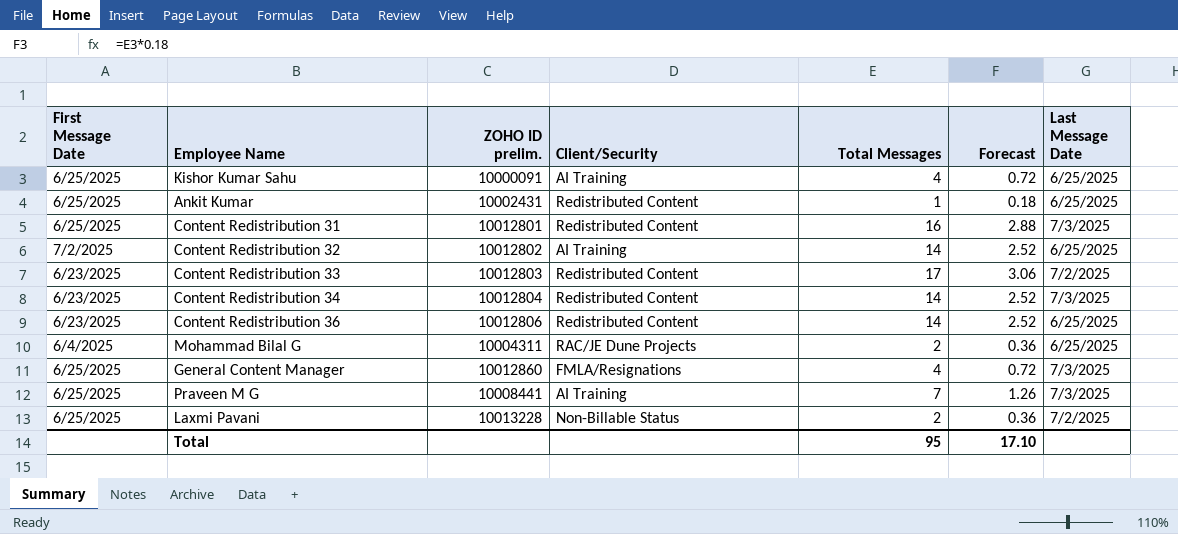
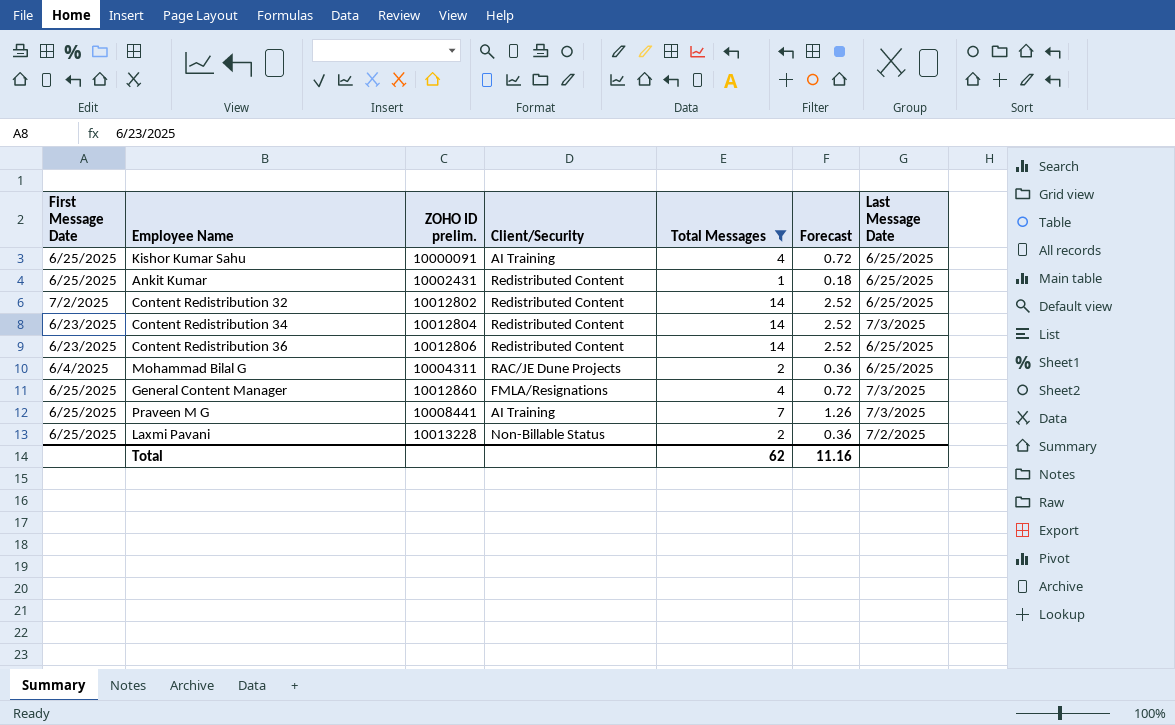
filter: none -> Total Messages <= 14
Content Redistribution 32 | Client/Security: AI Training -> Redistributed Content
Total | Total Messages: 95 -> 62
Total | Forecast: 17.10 -> 11.16

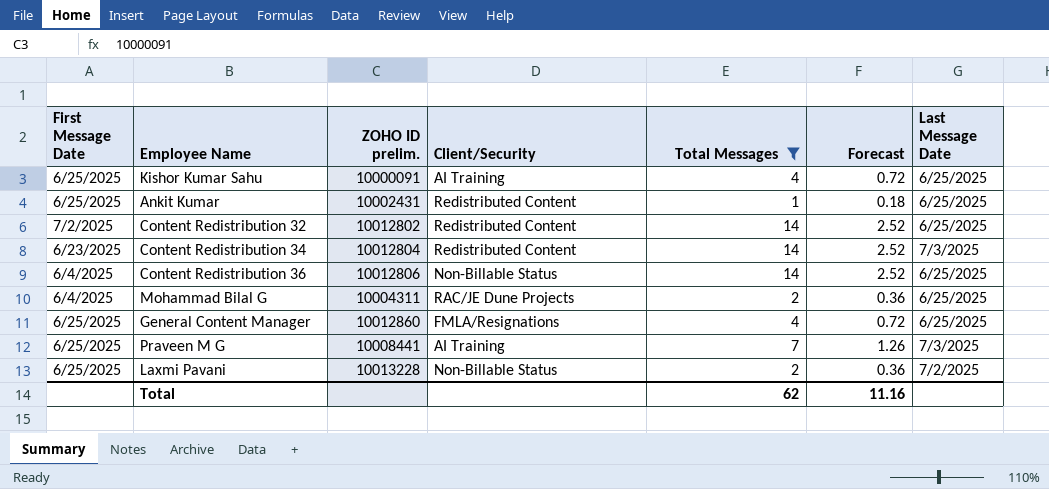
Content Redistribution 36 | First Message Date: 6/23/2025 -> 6/4/2025
Content Redistribution 36 | Client/Security: Redistributed Content -> Non-Billable Status
General Content Manager | Last Message Date: 7/3/2025 -> 6/25/2025

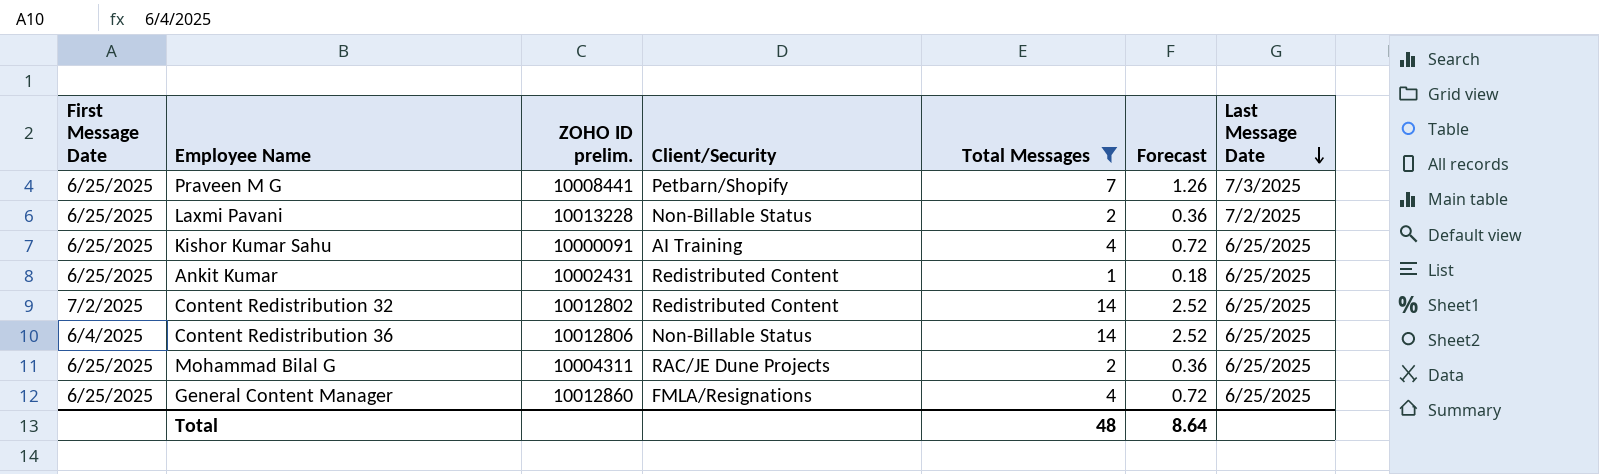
row order: none -> Last Message Date descending
row Content Redistribution 34: 6/23/2025 | 10012804 | Redistributed Content | 14 | 2.52 | 7/3/2025 -> none
Praveen M G | Client/Security: AI Training -> Petbarn/Shopify
Mohammad Bilal G | First Message Date: 6/4/2025 -> 6/25/2025
Total | Total Messages: 62 -> 48
Total | Forecast: 11.16 -> 8.64

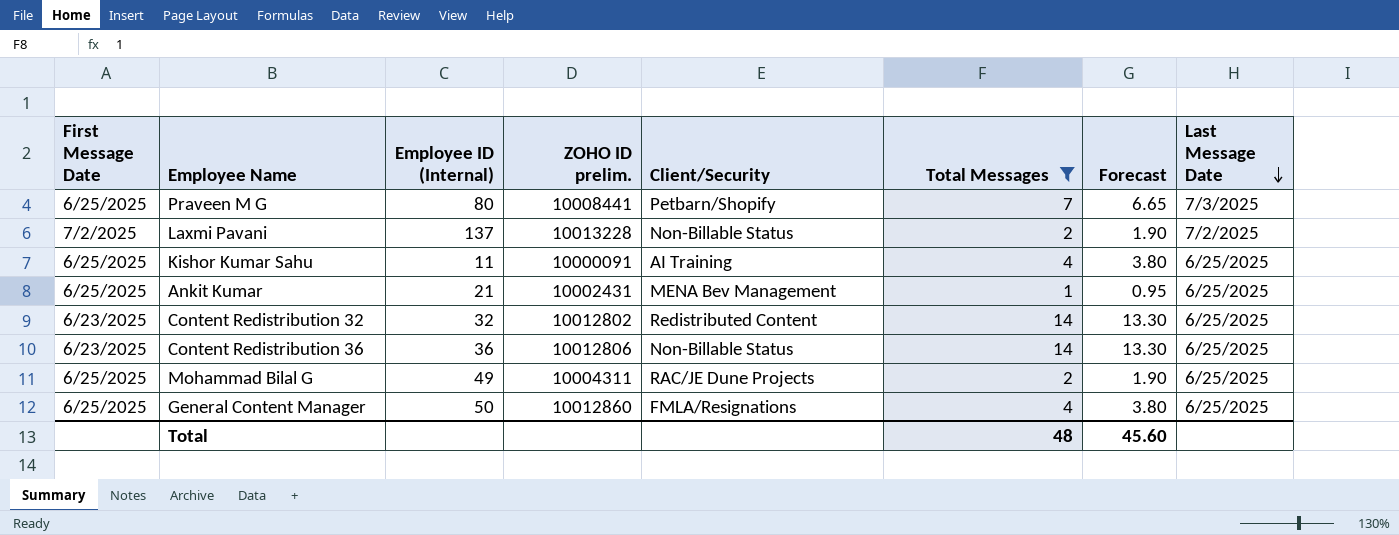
column Employee ID (Internal) | position: none -> 3
column Forecast | formula: [Total Messages] * 0.18 -> [Total Messages] * 0.95
Laxmi Pavani | First Message Date: 6/25/2025 -> 7/2/2025
Ankit Kumar | Client/Security: Redistributed Content -> MENA Bev Management
Content Redistribution 32 | First Message Date: 7/2/2025 -> 6/23/2025
Content Redistribution 36 | First Message Date: 6/4/2025 -> 6/23/2025
Total | Forecast: 8.64 -> 45.60

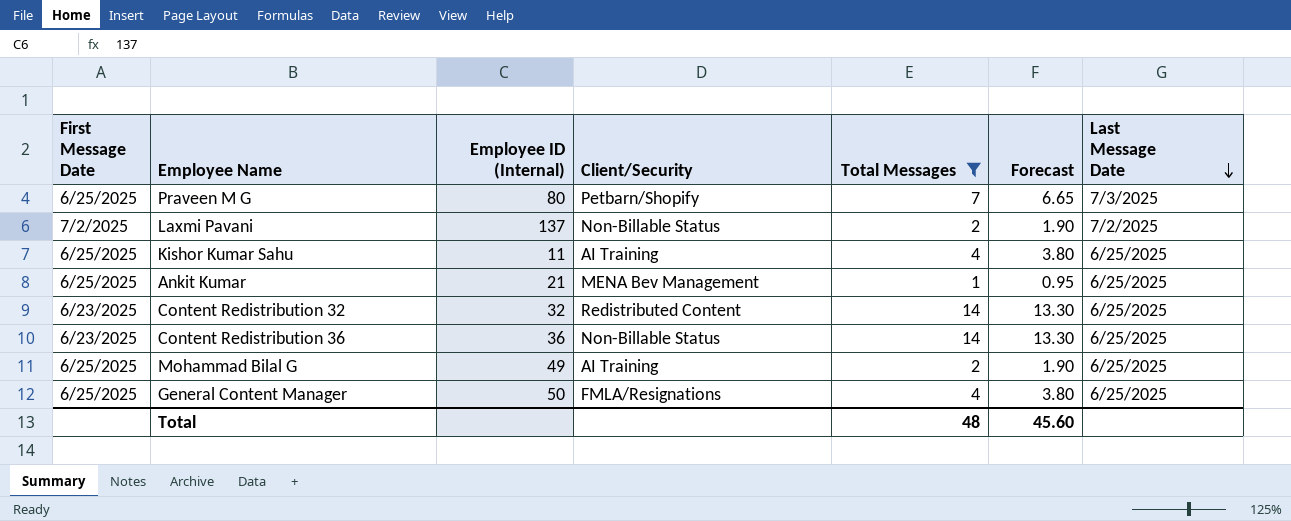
column ZOHO ID prelim. | position: 4 -> none
Mohammad Bilal G | Client/Security: RAC/JE Dune Projects -> AI Training

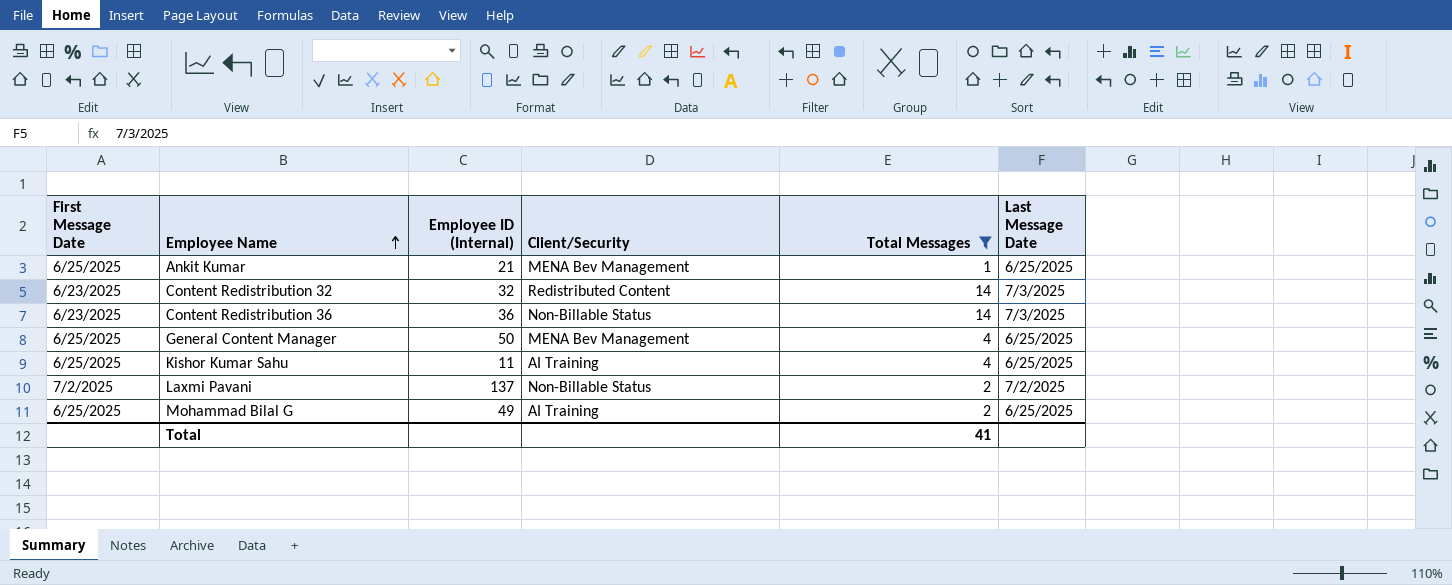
row order: Last Message Date descending -> Employee Name ascending
column Forecast | formula: [Total Messages] * 0.95 -> none
row Praveen M G: 6/25/2025 | 80 | Petbarn/Shopify | 7 | 6.65 | 7/3/2025 -> none
Content Redistribution 32 | Last Message Date: 6/25/2025 -> 7/3/2025
Content Redistribution 36 | Last Message Date: 6/25/2025 -> 7/3/2025
General Content Manager | Client/Security: FMLA/Resignations -> MENA Bev Management
Total | Total Messages: 48 -> 41

